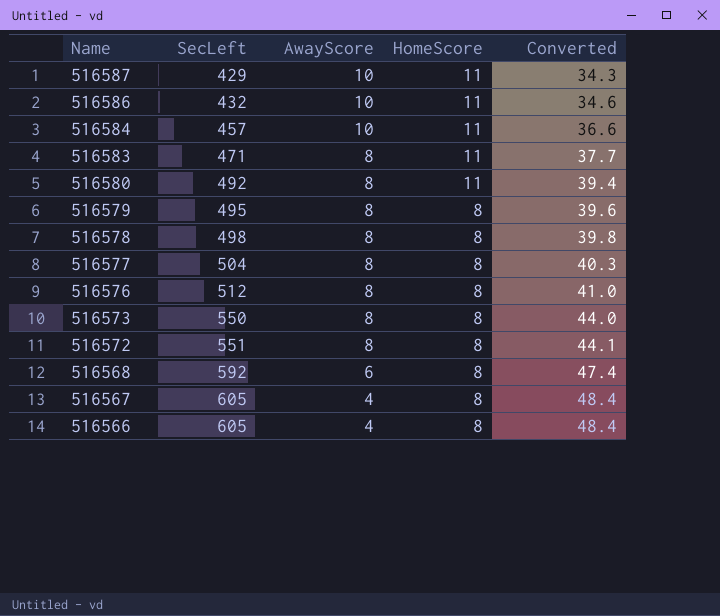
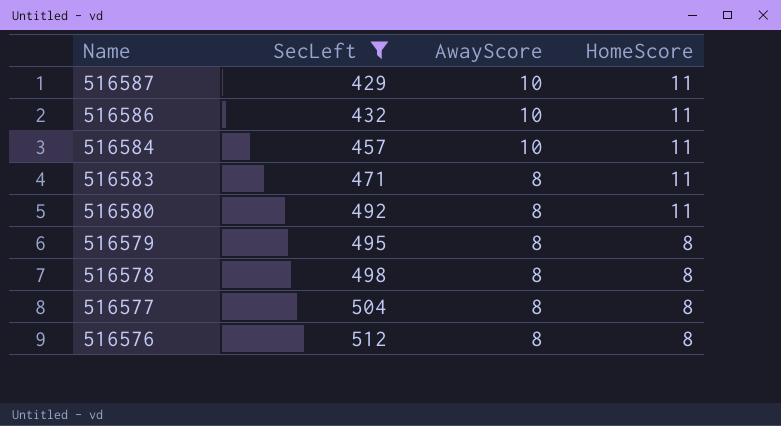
filter: none -> SecLeft <= 512
column Converted | formula: [SecLeft] * 0.08 -> none

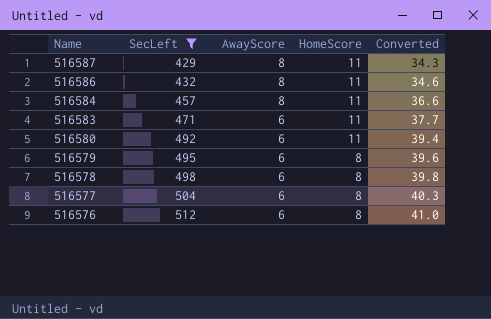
column Converted | formula: none -> [SecLeft] * 0.08
516587 | AwayScore: 10 -> 8
516586 | AwayScore: 10 -> 8
516584 | AwayScore: 10 -> 8
516583 | AwayScore: 8 -> 6
516580 | AwayScore: 8 -> 6
516579 | AwayScore: 8 -> 6
516578 | AwayScore: 8 -> 6
516577 | AwayScore: 8 -> 6
516576 | AwayScore: 8 -> 6

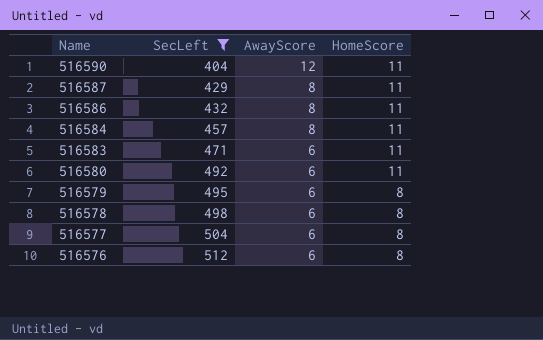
column Converted | formula: [SecLeft] * 0.08 -> none
row 516590: none -> 404 | 12 | 11

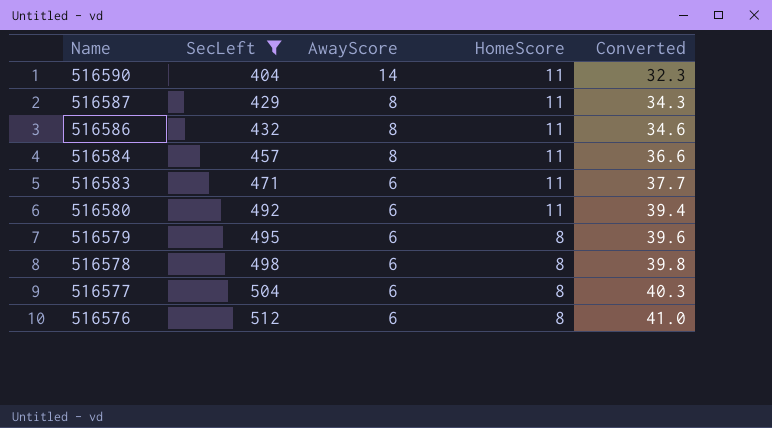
column Converted | formula: none -> [SecLeft] * 0.08
516590 | AwayScore: 12 -> 14

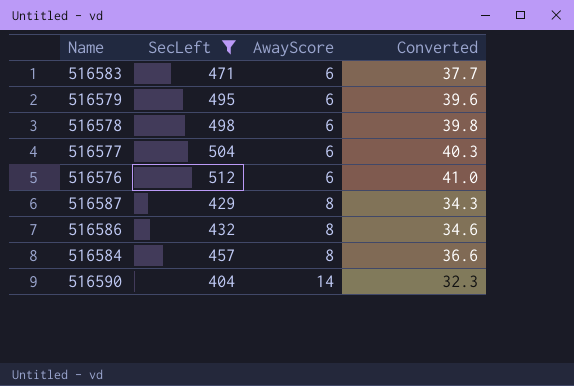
row order: Name descending -> AwayScore ascending
column HomeScore | position: 4 -> none
row 516580: 492 | 6 | 11 | 39.4 -> none

